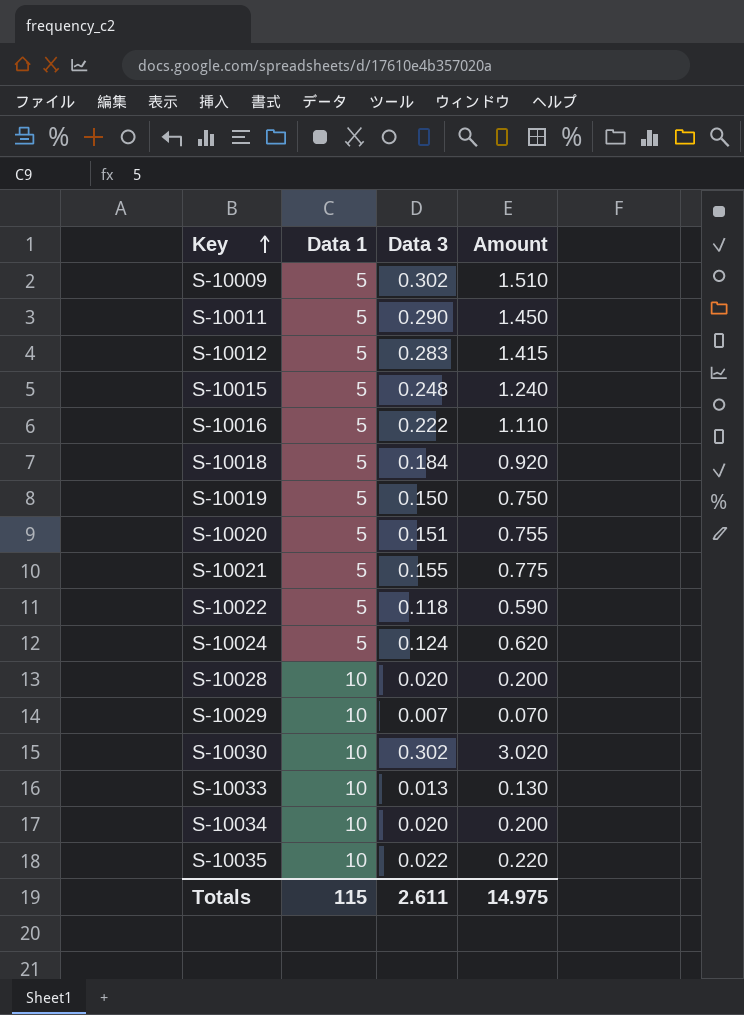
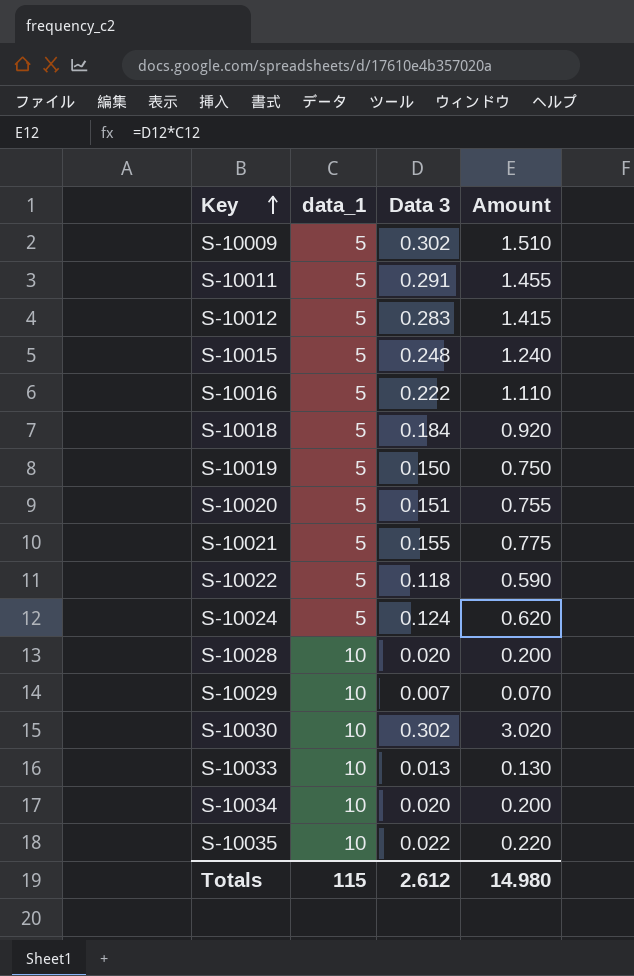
column name: Data 1 -> data_1
S-10011 | Data 3: 0.290 -> 0.291
S-10011 | Amount: 1.450 -> 1.455
Totals | Data 3: 2.611 -> 2.612
Totals | Amount: 14.975 -> 14.980

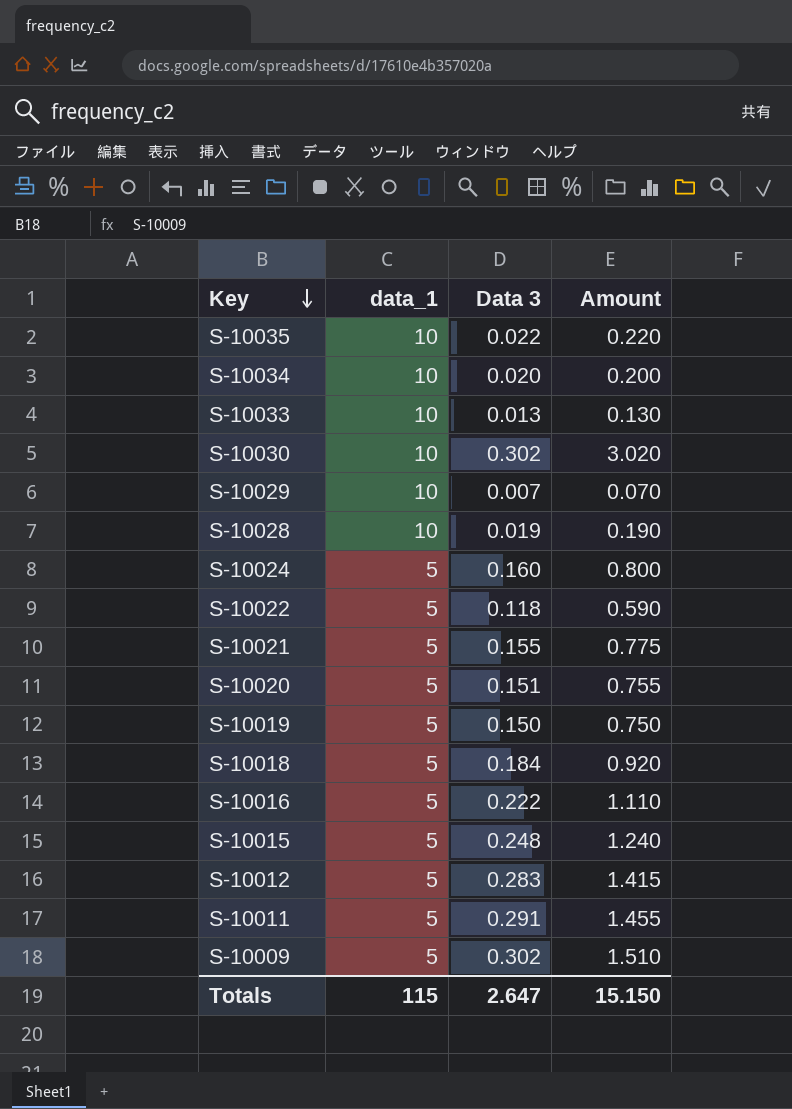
row order: Key ascending -> Key descending
S-10028 | Data 3: 0.020 -> 0.019
S-10028 | Amount: 0.200 -> 0.190
S-10024 | Data 3: 0.124 -> 0.160
S-10024 | Amount: 0.620 -> 0.800
Totals | Data 3: 2.612 -> 2.647
Totals | Amount: 14.980 -> 15.150

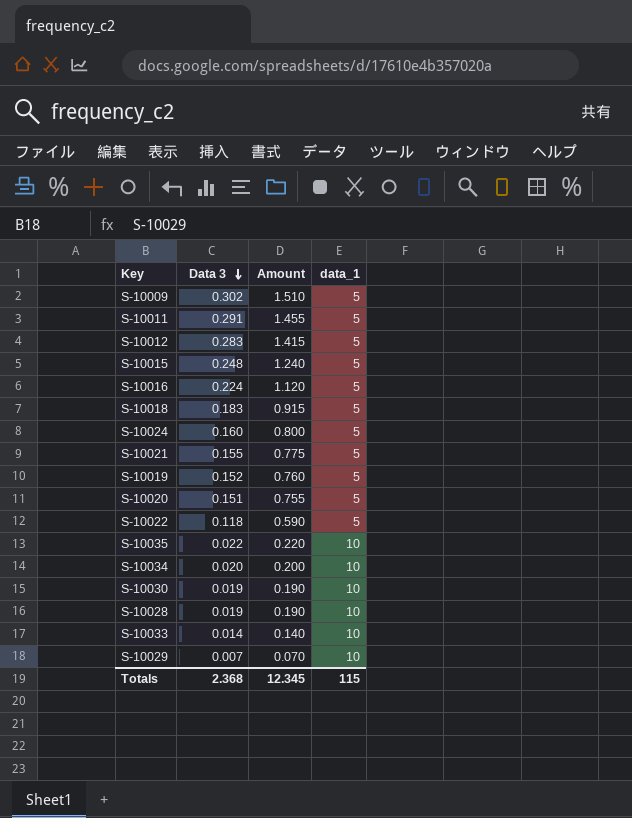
row order: Key descending -> Data 3 descending
column data_1 | position: 2 -> 4
S-10016 | Data 3: 0.222 -> 0.224
S-10016 | Amount: 1.110 -> 1.120
S-10018 | Data 3: 0.184 -> 0.183
S-10018 | Amount: 0.920 -> 0.915
S-10019 | Data 3: 0.150 -> 0.152
S-10019 | Amount: 0.750 -> 0.760
S-10030 | Data 3: 0.302 -> 0.019
S-10030 | Amount: 3.020 -> 0.190
S-10033 | Data 3: 0.013 -> 0.014
S-10033 | Amount: 0.130 -> 0.140
Totals | Data 3: 2.647 -> 2.368
Totals | Amount: 15.150 -> 12.345

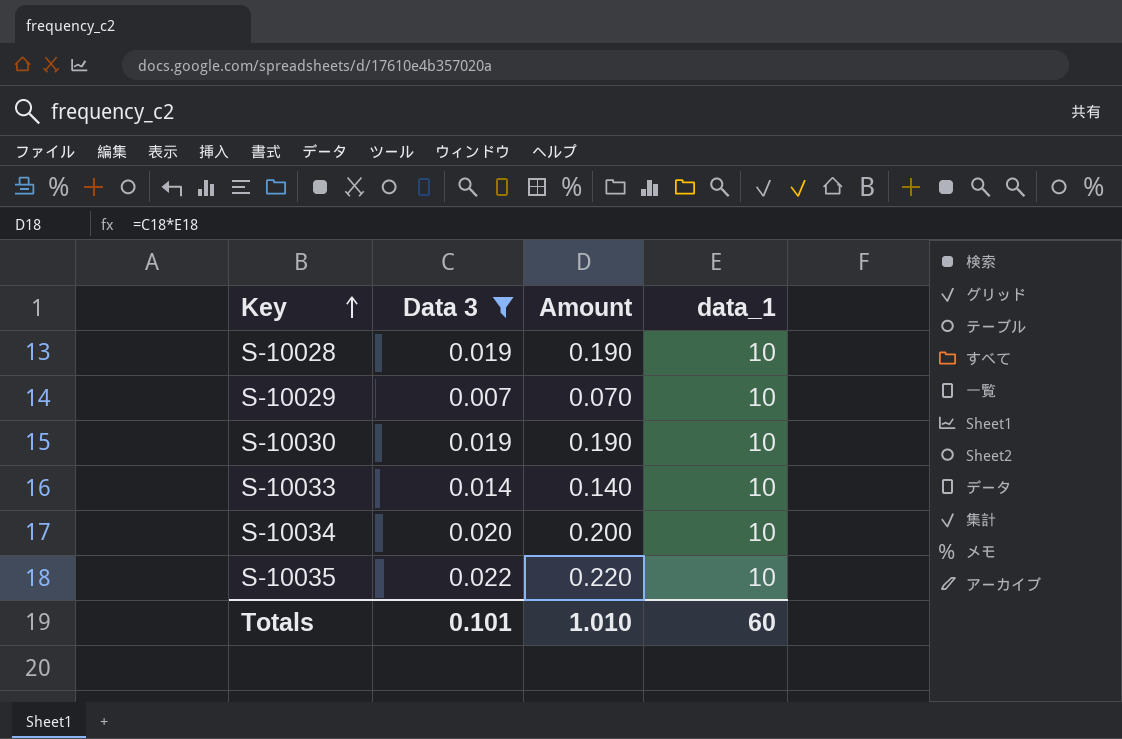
filter: none -> Data 3 <= 0.022
row order: Data 3 descending -> Key ascending
Totals | Data 3: 2.368 -> 0.101
Totals | Amount: 12.345 -> 1.010
Totals | data_1: 115 -> 60

